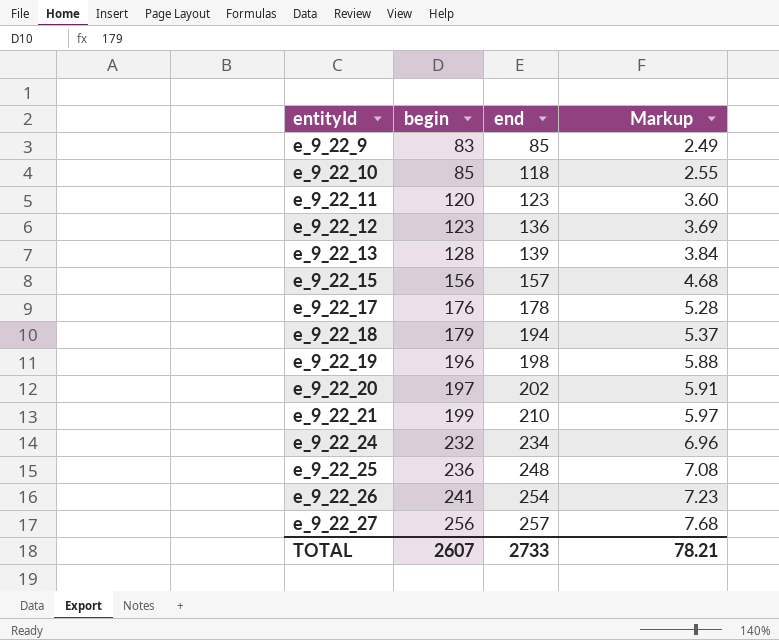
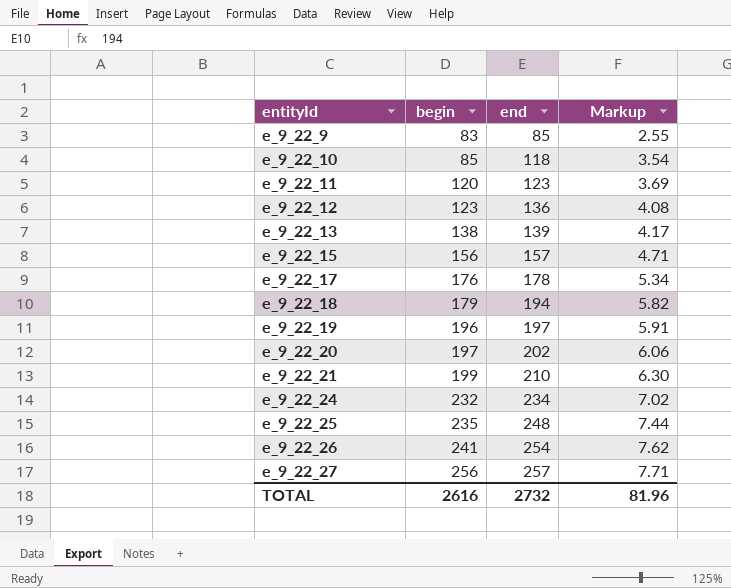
column Markup | formula: [begin] * 0.03 -> [end] * 0.03
e_9_22_13 | begin: 128 -> 138
e_9_22_19 | end: 198 -> 197
e_9_22_25 | begin: 236 -> 235
TOTAL | begin: 2607 -> 2616
TOTAL | end: 2733 -> 2732
TOTAL | Markup: 78.21 -> 81.96

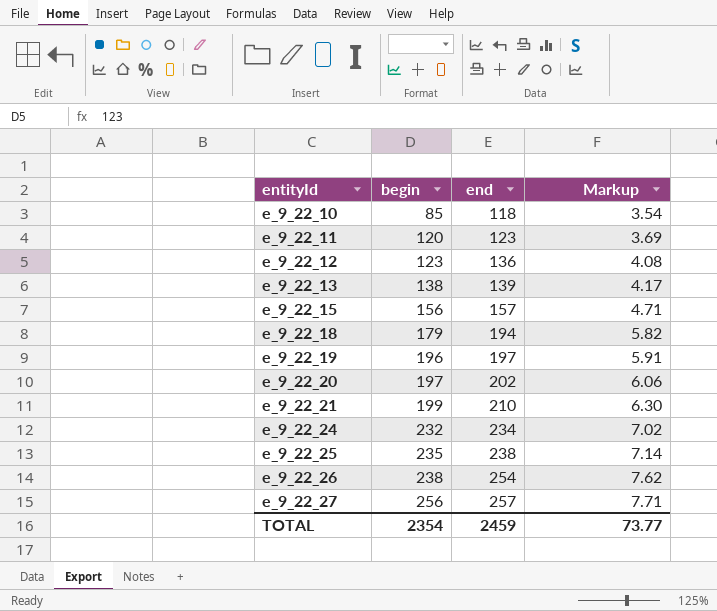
row e_9_22_9: 83 | 85 | 2.55 -> none
row e_9_22_17: 176 | 178 | 5.34 -> none
e_9_22_25 | end: 248 -> 238
e_9_22_25 | Markup: 7.44 -> 7.14
e_9_22_26 | begin: 241 -> 238
TOTAL | begin: 2616 -> 2354
TOTAL | end: 2732 -> 2459
TOTAL | Markup: 81.96 -> 73.77

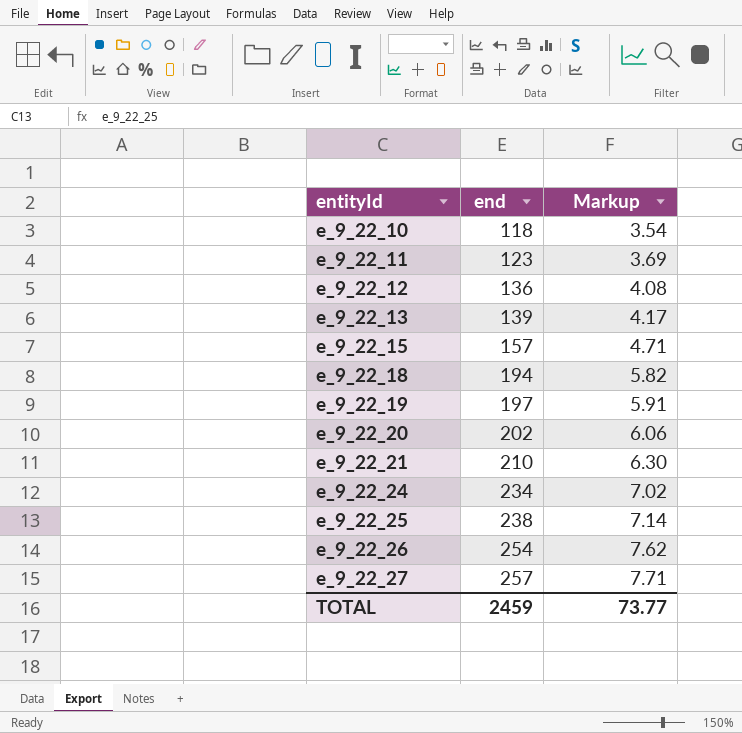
column begin | position: 2 -> none

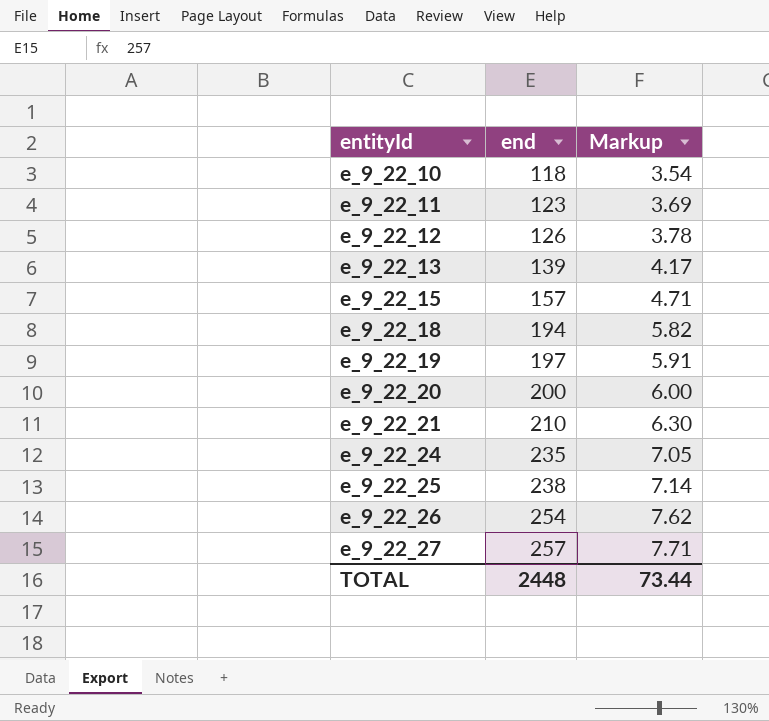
e_9_22_12 | end: 136 -> 126
e_9_22_12 | Markup: 4.08 -> 3.78
e_9_22_20 | end: 202 -> 200
e_9_22_20 | Markup: 6.06 -> 6.00
e_9_22_24 | end: 234 -> 235
e_9_22_24 | Markup: 7.02 -> 7.05
TOTAL | end: 2459 -> 2448
TOTAL | Markup: 73.77 -> 73.44

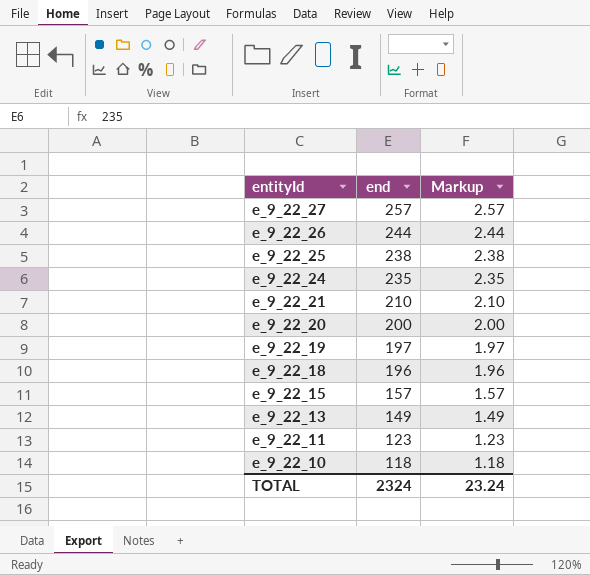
row order: entityId ascending -> entityId descending
column Markup | formula: [end] * 0.03 -> [end] * 0.01
row e_9_22_12: 126 | 3.78 -> none
e_9_22_26 | end: 254 -> 244
e_9_22_18 | end: 194 -> 196
e_9_22_13 | end: 139 -> 149
TOTAL | end: 2448 -> 2324
TOTAL | Markup: 73.44 -> 23.24

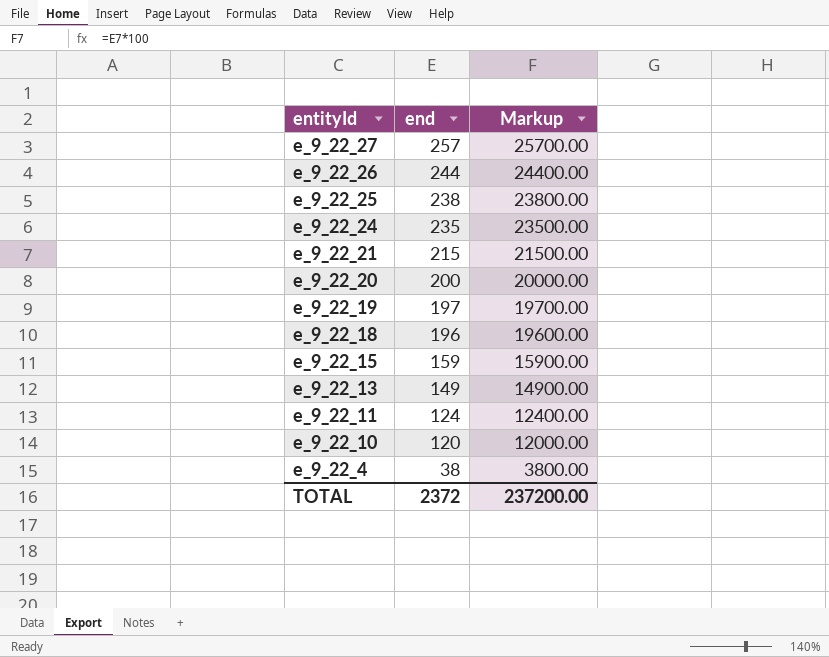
column Markup | formula: [end] * 0.01 -> [end] * 100
e_9_22_21 | end: 210 -> 215
e_9_22_15 | end: 157 -> 159
e_9_22_11 | end: 123 -> 124
e_9_22_10 | end: 118 -> 120
row e_9_22_4: none -> 38 | 3800.00
TOTAL | end: 2324 -> 2372
TOTAL | Markup: 23.24 -> 237200.00

